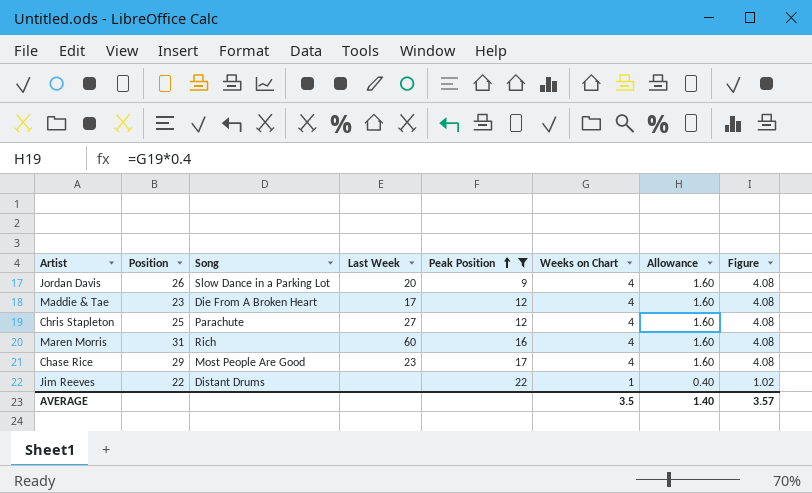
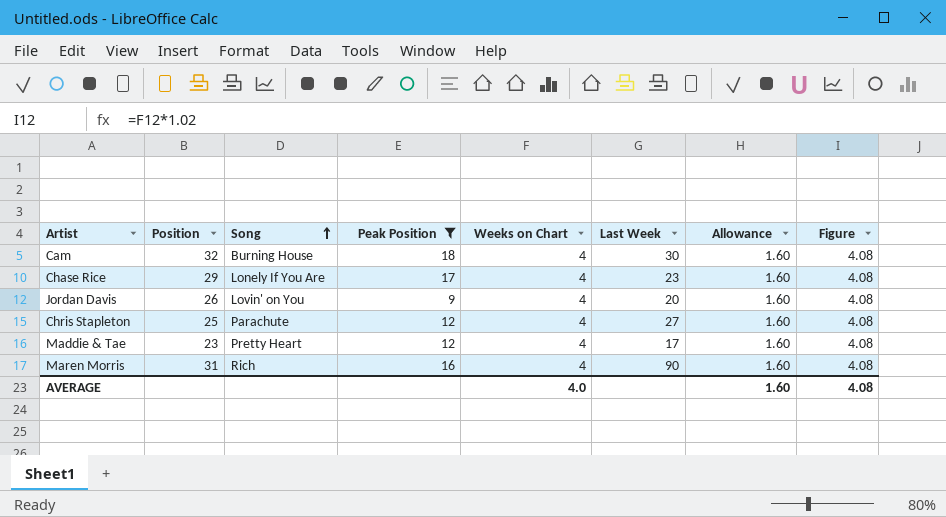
row order: Peak Position ascending -> Song ascending
column Last Week | position: 4 -> 6
row Jim Reeves: 22 | Distant Drums | none | 22 | 1 | 0.40 | 1.02 -> none
row Cam: none -> 32 | Burning House | 18 | 4 | 30 | 1.60 | 4.08
Chase Rice | Song: Most People Are Good -> Lonely If You Are
Jordan Davis | Song: Slow Dance in a Parking Lot -> Lovin' on You
Maddie & Tae | Song: Die From A Broken Heart -> Pretty Heart
Maren Morris | Last Week: 60 -> 90
AVERAGE | Weeks on Chart: 3.5 -> 4.0
AVERAGE | Allowance: 1.40 -> 1.60
AVERAGE | Figure: 3.57 -> 4.08

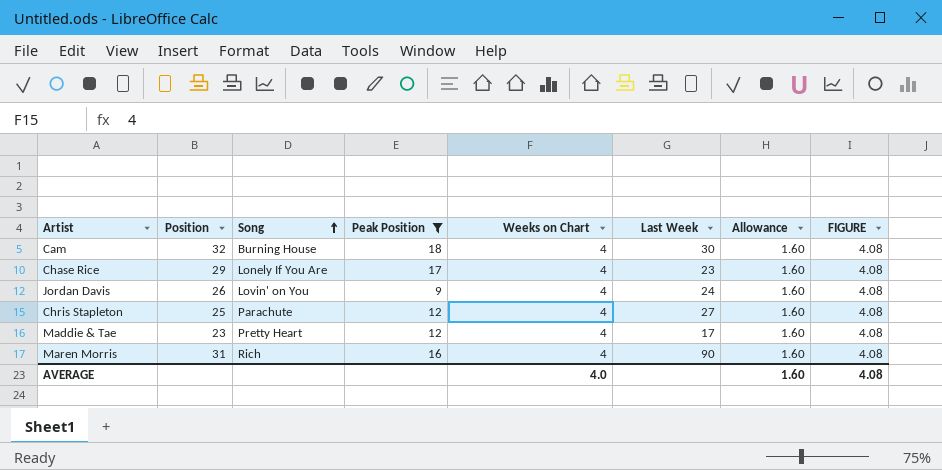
column name: Figure -> FIGURE
Jordan Davis | Last Week: 20 -> 24

